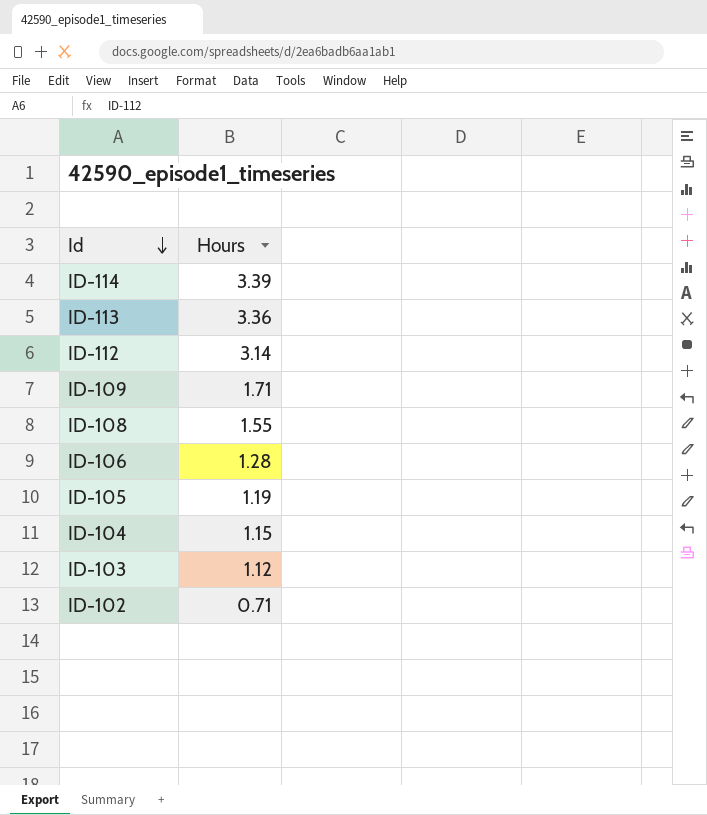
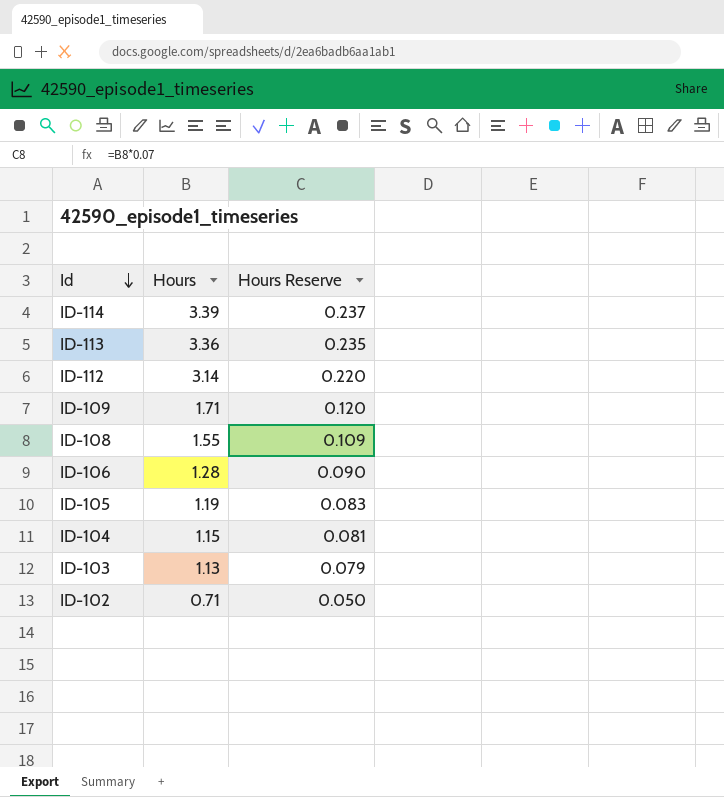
column Hours Reserve | formula: none -> [Hours] * 0.07
ID-103 | Hours: 1.12 -> 1.13

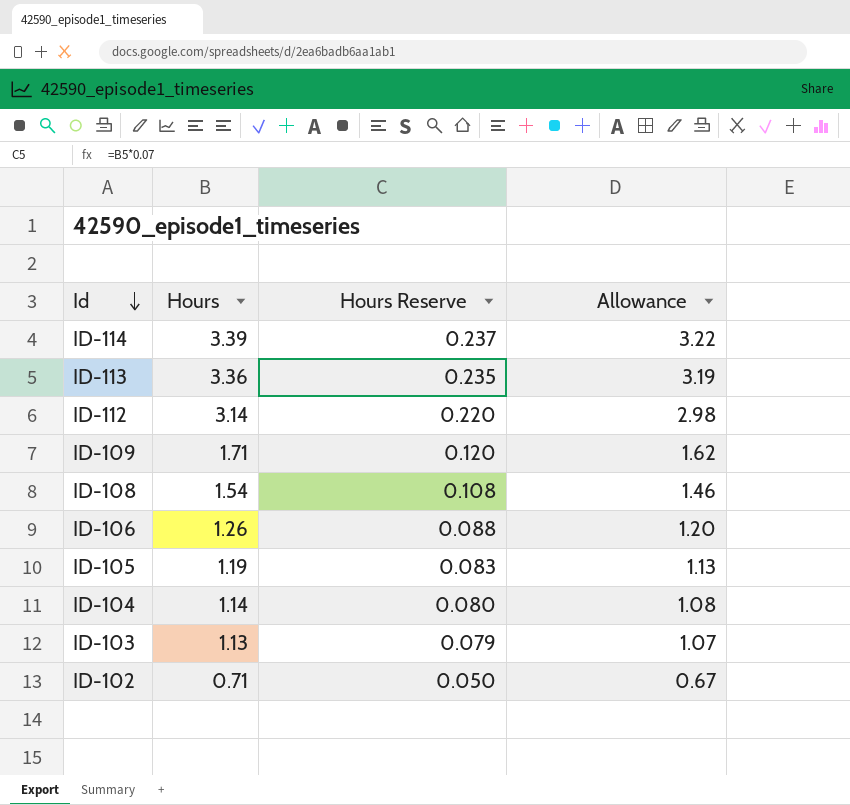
column Allowance | formula: none -> [Hours] * 0.95
ID-108 | Hours: 1.55 -> 1.54
ID-108 | Hours Reserve: 0.109 -> 0.108
ID-106 | Hours: 1.28 -> 1.26
ID-106 | Hours Reserve: 0.090 -> 0.088
ID-104 | Hours: 1.15 -> 1.14
ID-104 | Hours Reserve: 0.081 -> 0.080

